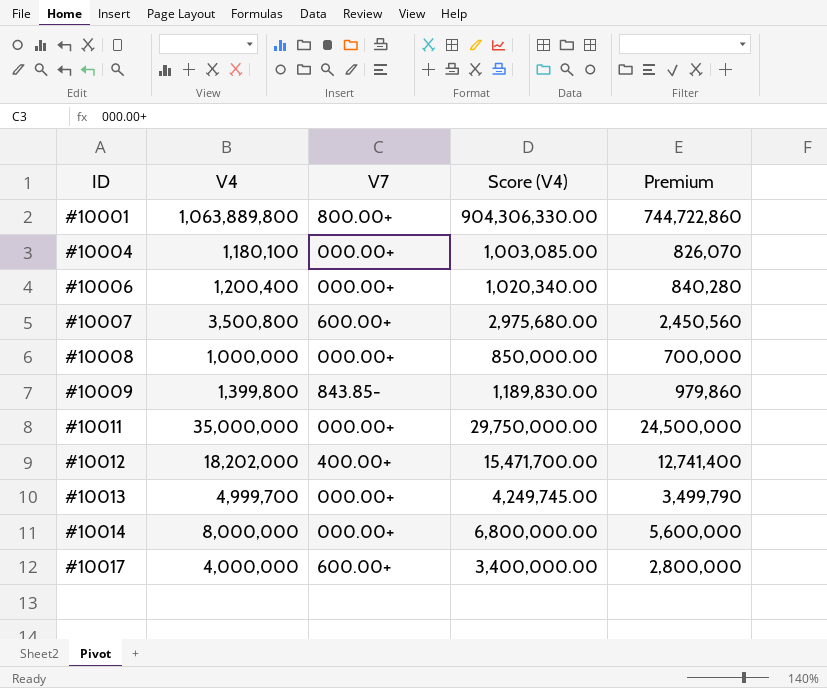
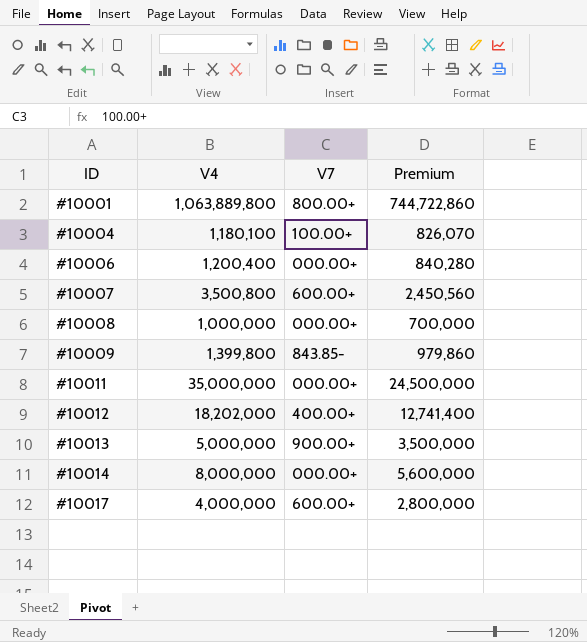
column Score (V4) | formula: [V4] * 0.85 -> none
#10004 | V7: 000.00+ -> 100.00+
#10013 | V4: 4,999,700 -> 5,000,000
#10013 | V7: 000.00+ -> 900.00+
#10013 | Premium: 3,499,790 -> 3,500,000

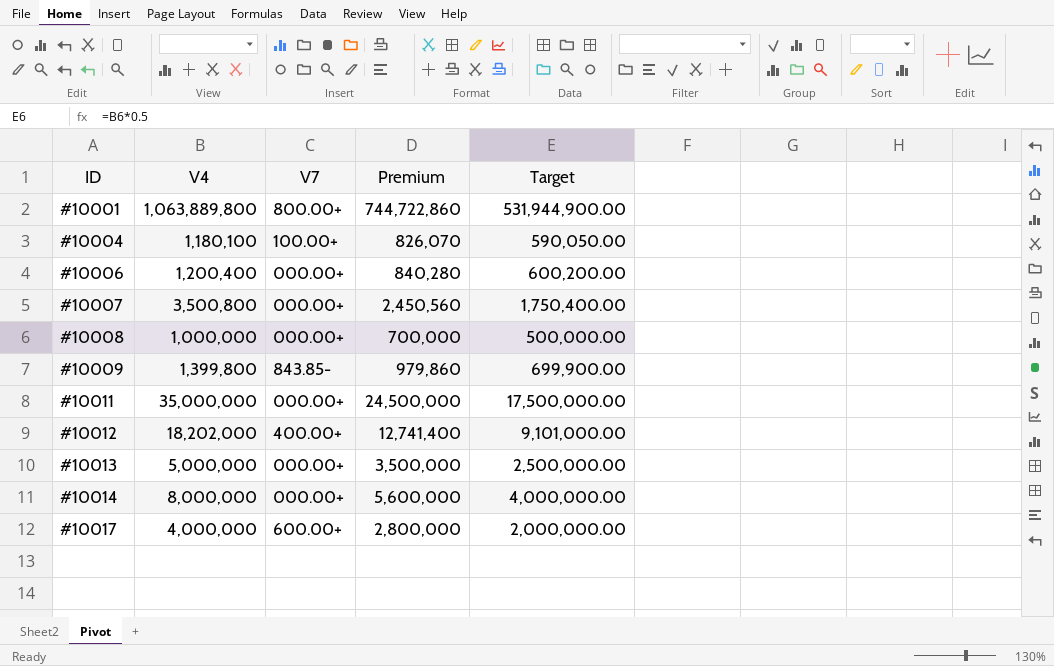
column Target | formula: none -> [V4] * 0.5
#10007 | V7: 600.00+ -> 000.00+
#10013 | V7: 900.00+ -> 000.00+

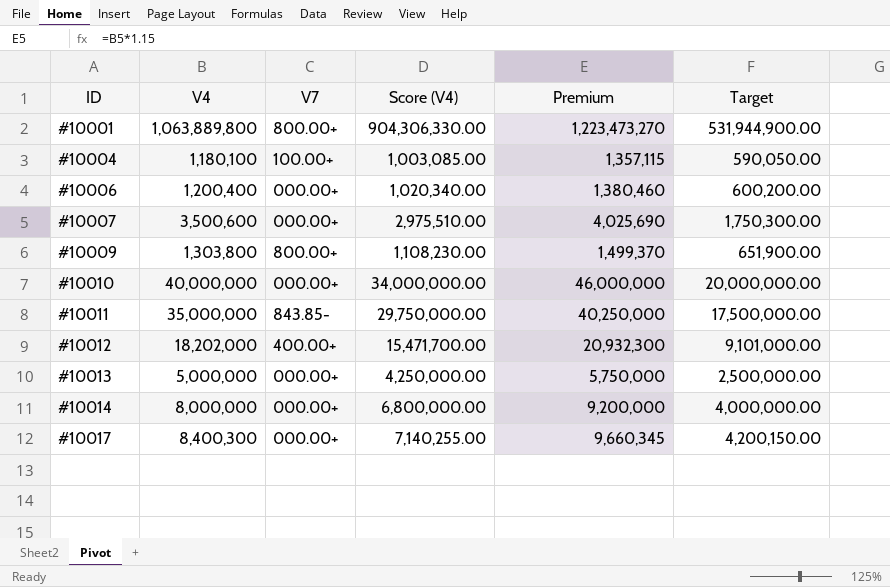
column Score (V4) | formula: none -> [V4] * 0.85
column Premium | formula: [V4] * 0.7 -> [V4] * 1.15
row #10008: 1,000,000 | 000.00+ | 700,000 | 500,000.00 -> none
#10007 | V4: 3,500,800 -> 3,500,600
#10007 | Target: 1,750,400.00 -> 1,750,300.00
#10009 | V4: 1,399,800 -> 1,303,800
#10009 | V7: 843.85- -> 800.00+
#10009 | Target: 699,900.00 -> 651,900.00
row #10010: none -> 40,000,000 | 000.00+ | 34,000,000.00 | 46,000,000 | 20,000,000.00
#10011 | V7: 000.00+ -> 843.85-
#10017 | V4: 4,000,000 -> 8,400,300
#10017 | V7: 600.00+ -> 000.00+
#10017 | Target: 2,000,000.00 -> 4,200,150.00

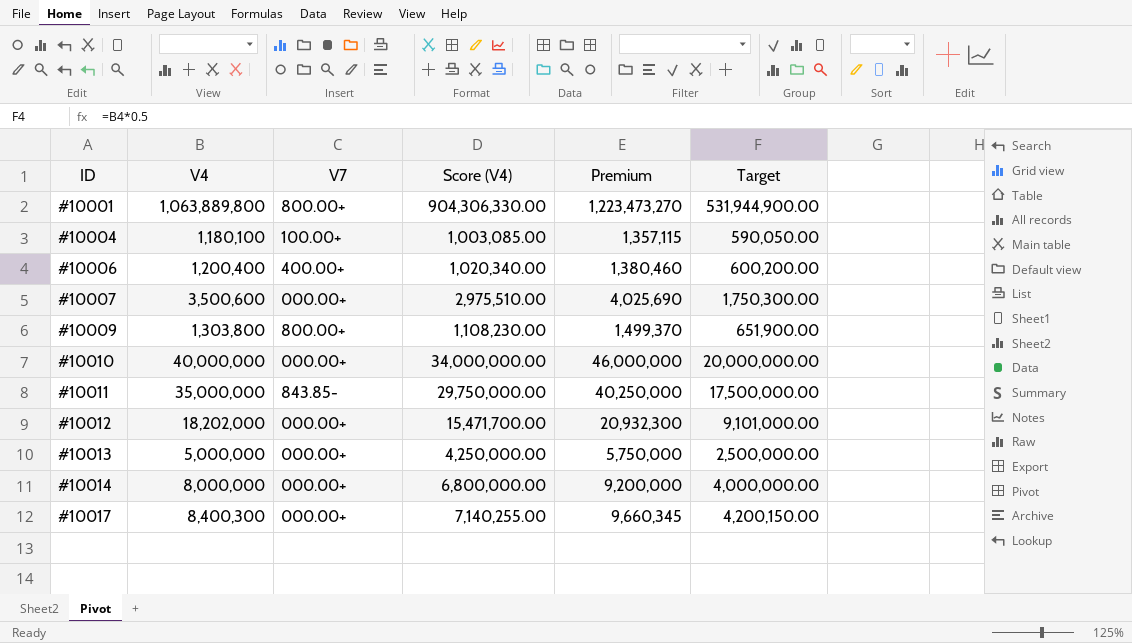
#10006 | V7: 000.00+ -> 400.00+
#10012 | V7: 400.00+ -> 000.00+

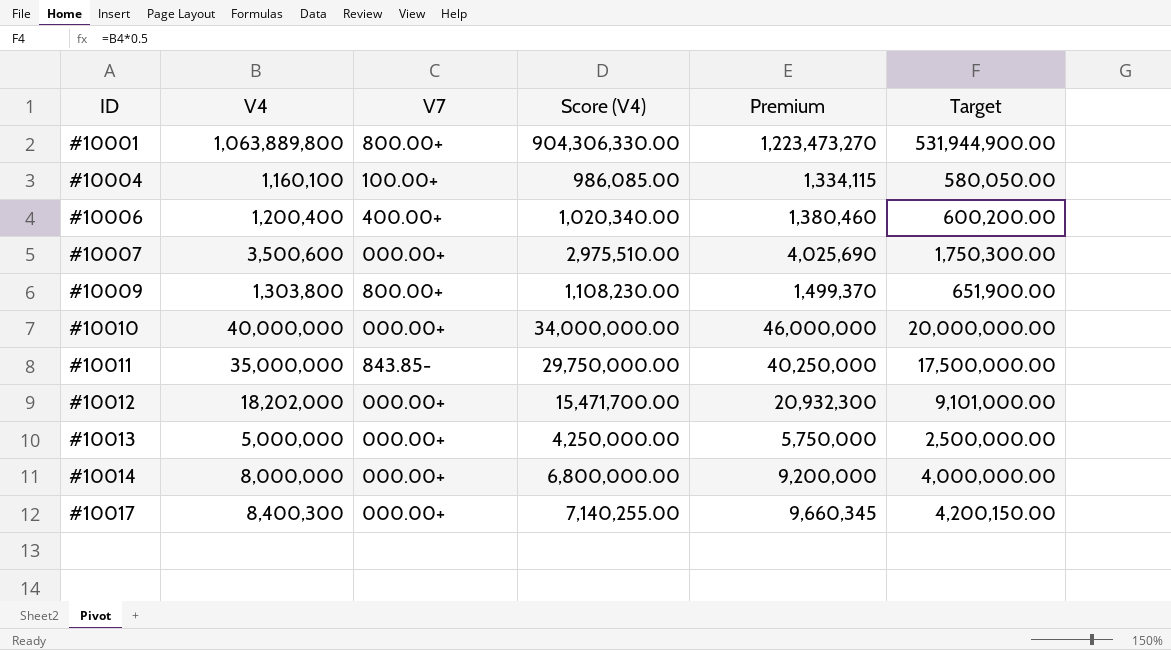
#10004 | V4: 1,180,100 -> 1,160,100
#10004 | Score (V4): 1,003,085.00 -> 986,085.00
#10004 | Premium: 1,357,115 -> 1,334,115
#10004 | Target: 590,050.00 -> 580,050.00

